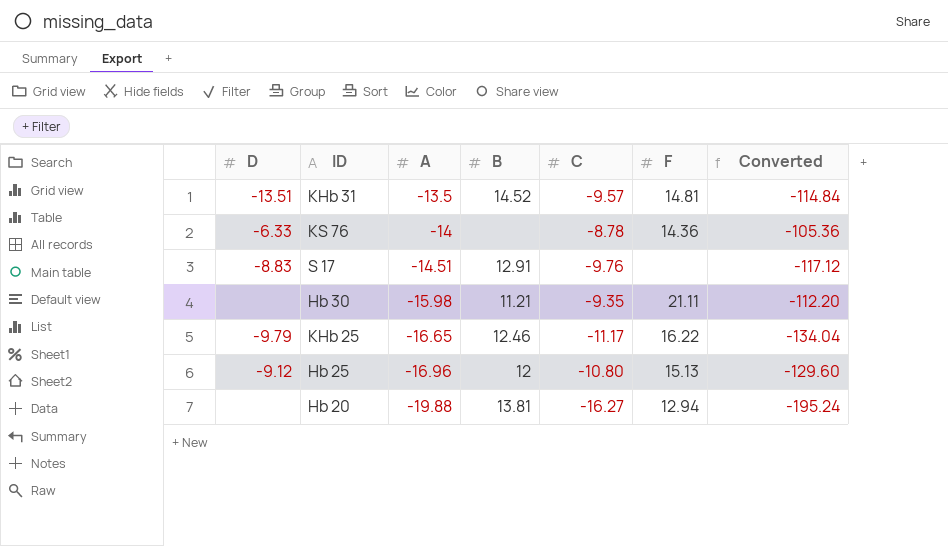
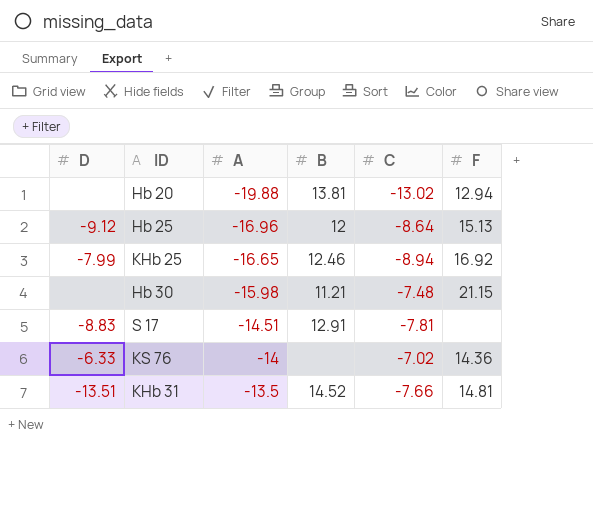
row order: A descending -> A ascending
column Converted | formula: [C] * 12 -> none
Hb 20 | C: -16.27 -> -13.02
Hb 25 | C: -10.80 -> -8.64
KHb 25 | D: -9.79 -> -7.99
KHb 25 | C: -11.17 -> -8.94
KHb 25 | F: 16.22 -> 16.92
Hb 30 | C: -9.35 -> -7.48
Hb 30 | F: 21.11 -> 21.15
S 17 | C: -9.76 -> -7.81
KS 76 | C: -8.78 -> -7.02
KHb 31 | C: -9.57 -> -7.66

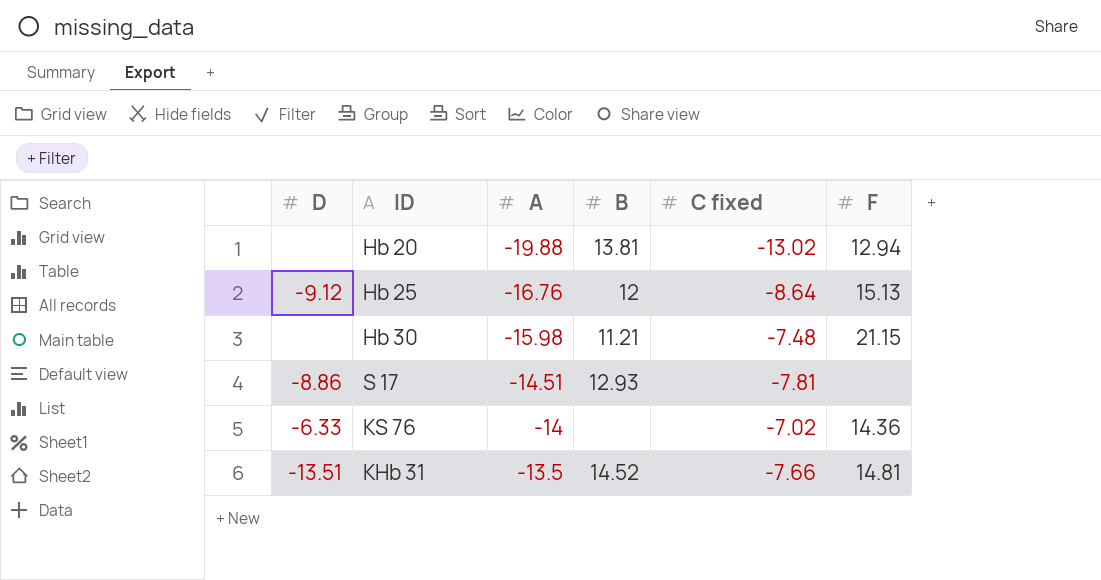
column name: C -> C fixed
row KHb 25: -7.99 | -16.65 | 12.46 | -8.94 | 16.92 -> none
Hb 25 | A: -16.96 -> -16.76
S 17 | D: -8.83 -> -8.86
S 17 | B: 12.91 -> 12.93

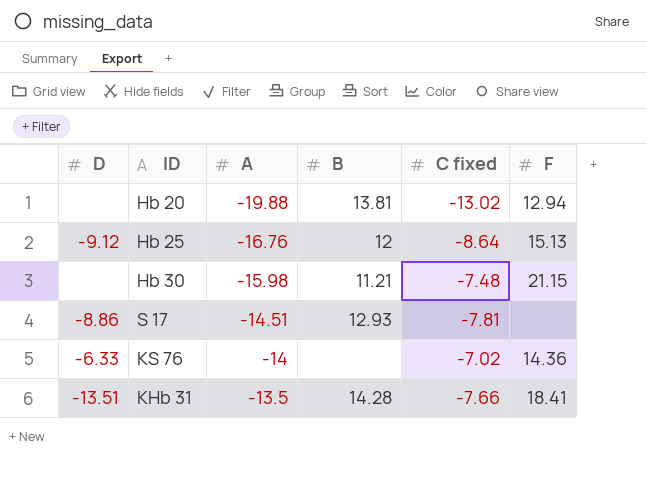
KHb 31 | B: 14.52 -> 14.28
KHb 31 | F: 14.81 -> 18.41

